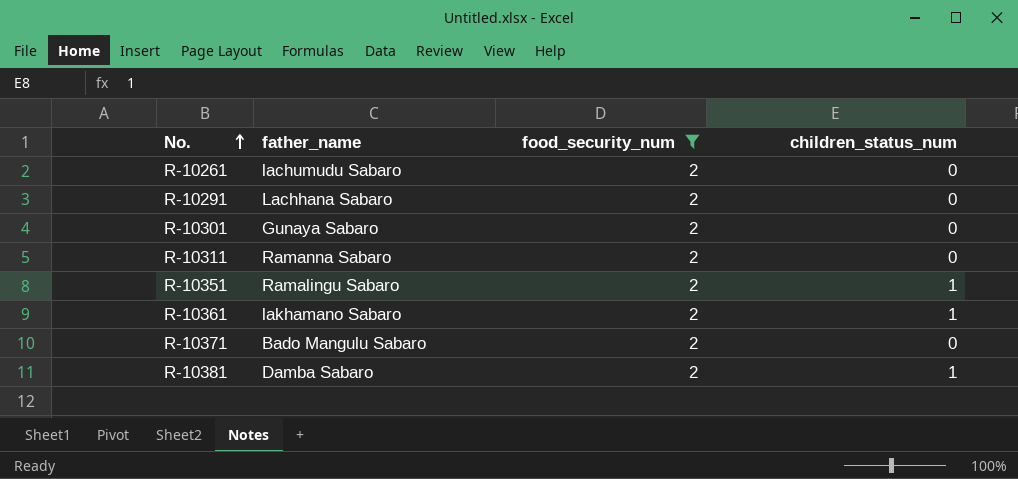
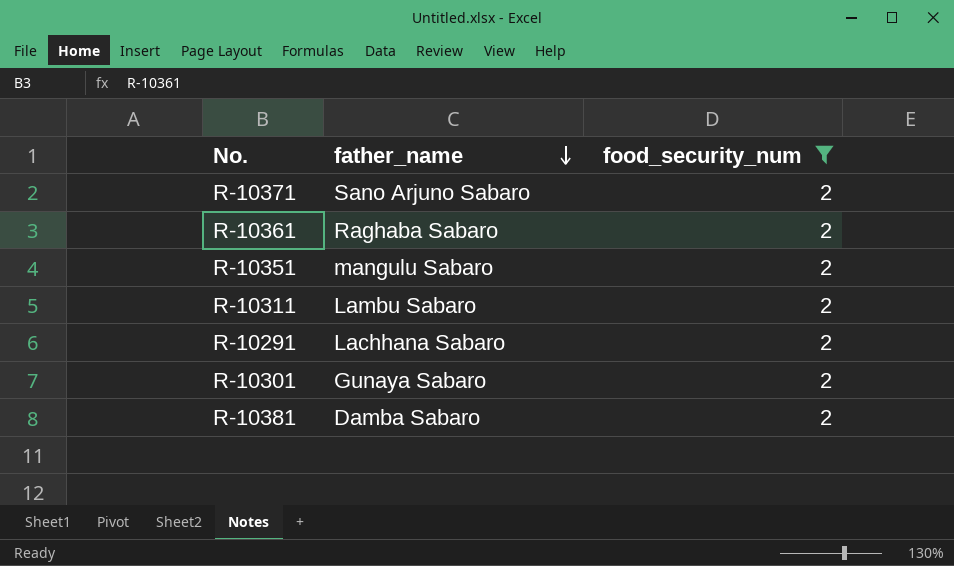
row order: No. ascending -> father_name descending
column children_status_num | position: 4 -> none
row R-10261: lachumudu Sabaro | 2 | 0 -> none
R-10371 | father_name: Bado Mangulu Sabaro -> Sano Arjuno Sabaro
R-10361 | father_name: lakhamano Sabaro -> Raghaba Sabaro
R-10351 | father_name: Ramalingu Sabaro -> mangulu Sabaro
R-10311 | father_name: Ramanna Sabaro -> Lambu Sabaro

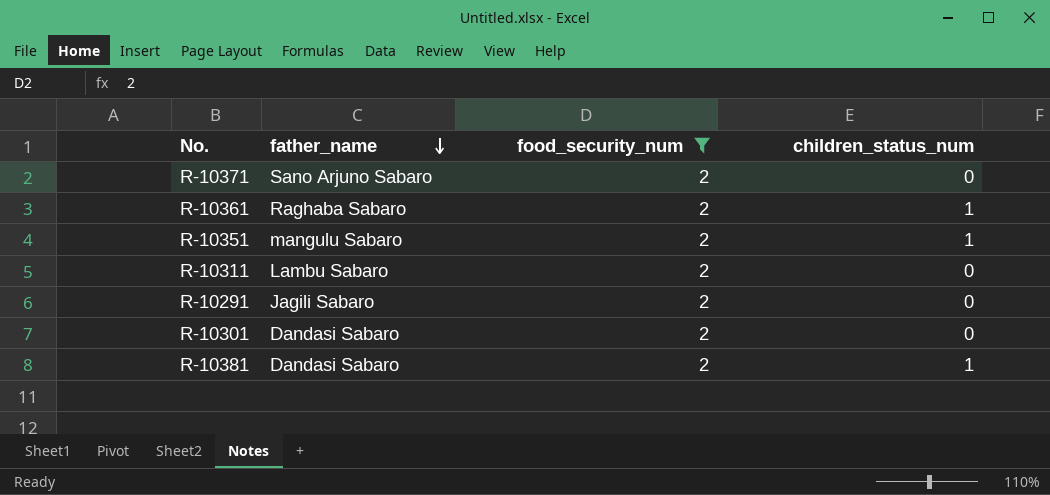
column children_status_num | position: none -> 4
R-10291 | father_name: Lachhana Sabaro -> Jagili Sabaro
R-10301 | father_name: Gunaya Sabaro -> Dandasi Sabaro
R-10381 | father_name: Damba Sabaro -> Dandasi Sabaro

